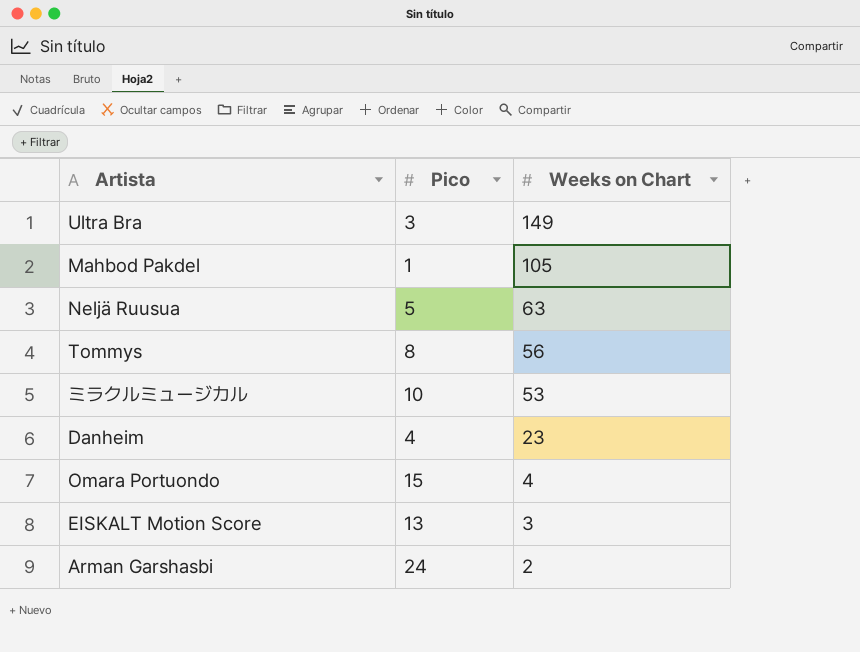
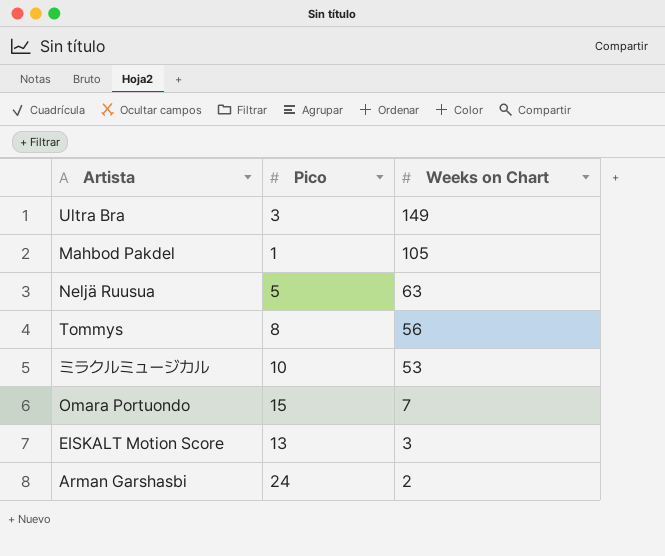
row Danheim: 4 | 23 -> none
Omara Portuondo | Weeks on Chart: 4 -> 7

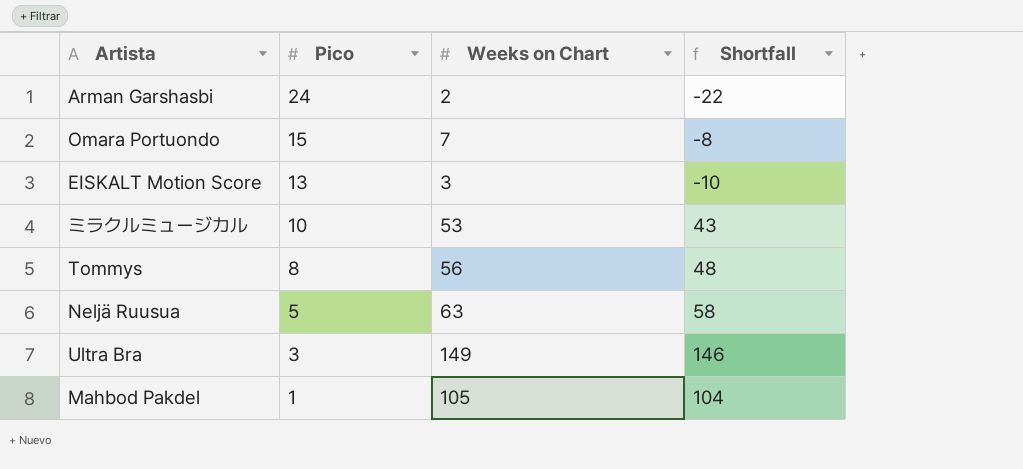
row order: Weeks on Chart descending -> Pico descending
column Shortfall | formula: none -> [Weeks on Chart] - [Pico]

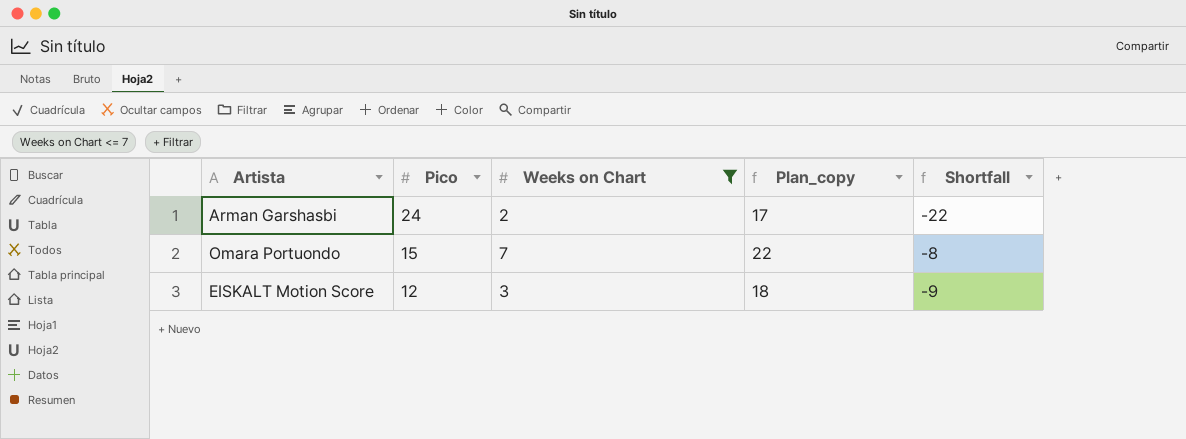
filter: none -> Weeks on Chart <= 7
column Plan_copy | formula: none -> [Weeks on Chart] + 15
EISKALT Motion Score | Pico: 13 -> 12
EISKALT Motion Score | Shortfall: -10 -> -9

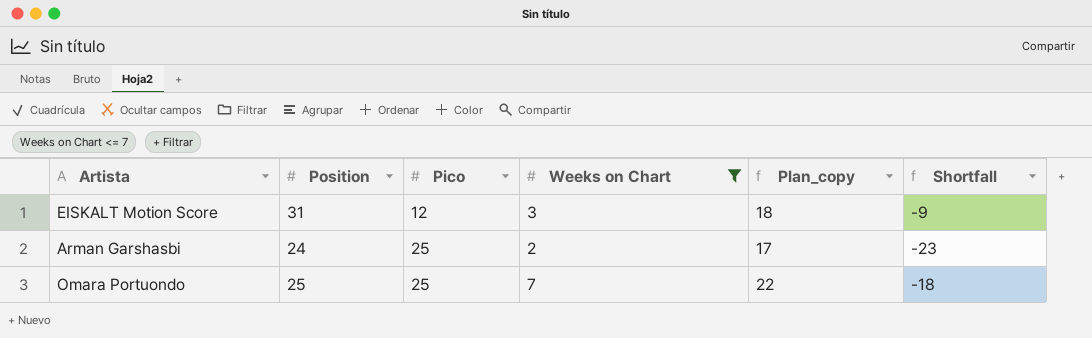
row order: Pico descending -> Pico ascending
column Position | position: none -> 2
Arman Garshasbi | Pico: 24 -> 25
Arman Garshasbi | Shortfall: -22 -> -23
Omara Portuondo | Pico: 15 -> 25
Omara Portuondo | Shortfall: -8 -> -18

